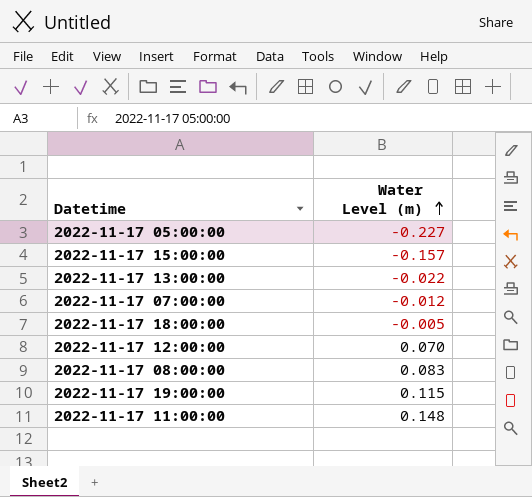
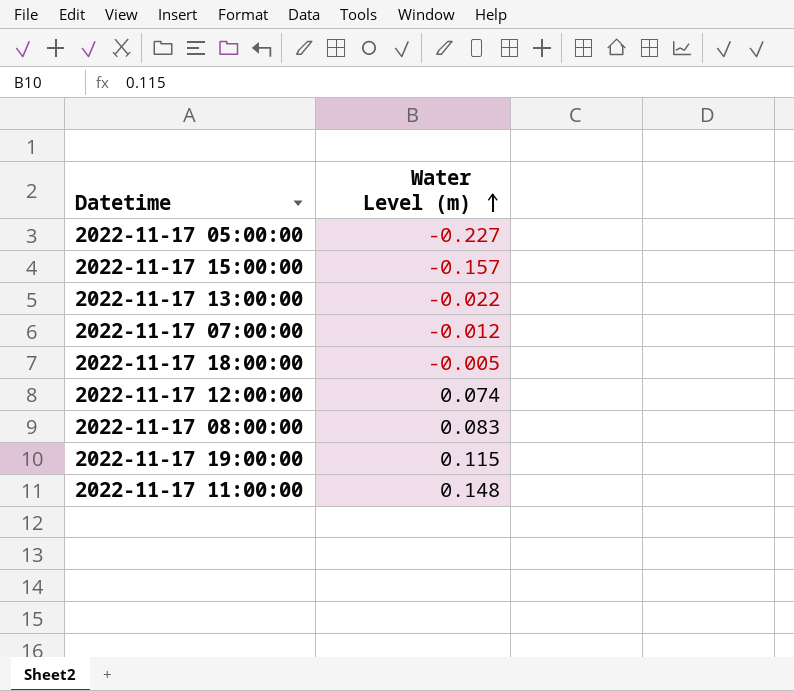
2022-11-17 12:00:00 | Water Level (m): 0.070 -> 0.074

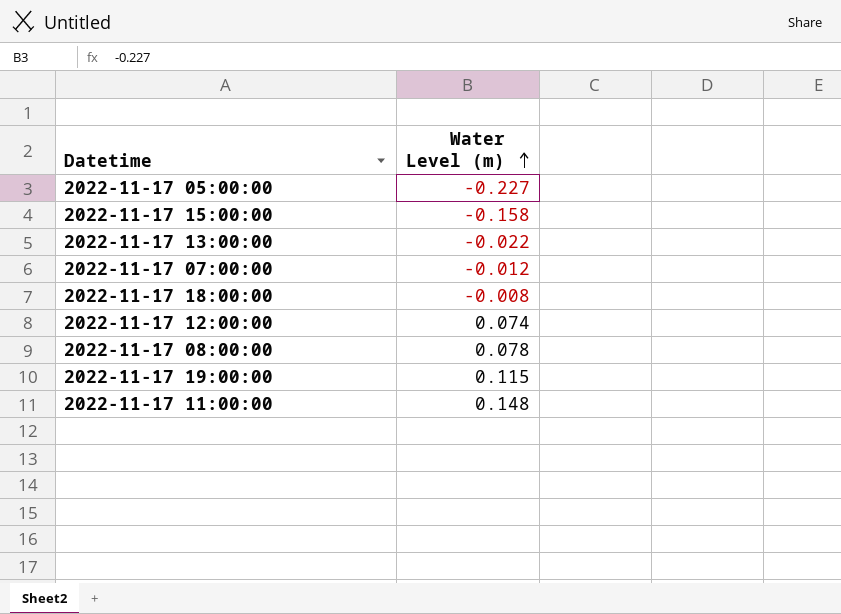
2022-11-17 15:00:00 | Water Level (m): -0.157 -> -0.158
2022-11-17 18:00:00 | Water Level (m): -0.005 -> -0.008
2022-11-17 08:00:00 | Water Level (m): 0.083 -> 0.078

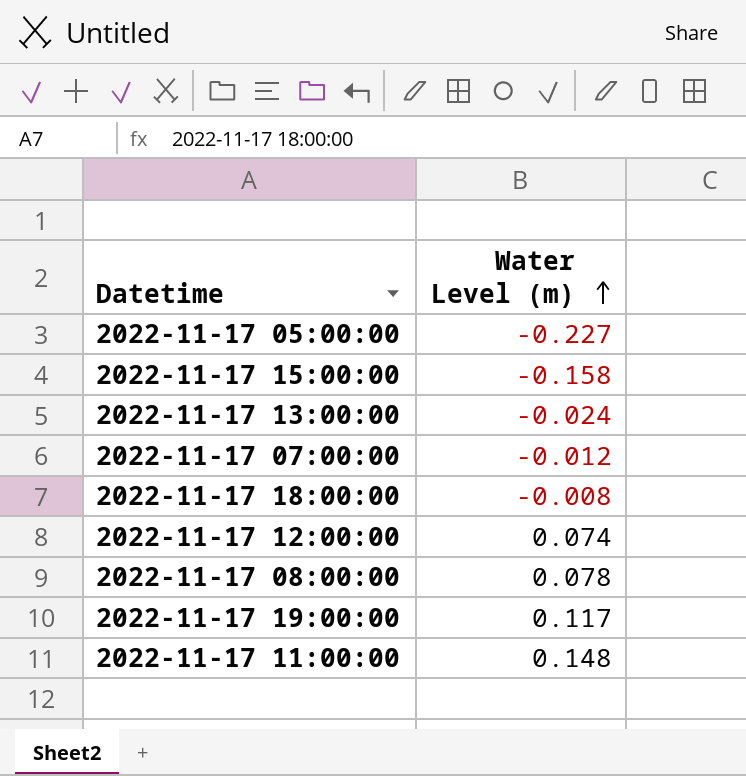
2022-11-17 13:00:00 | Water Level (m): -0.022 -> -0.024
2022-11-17 19:00:00 | Water Level (m): 0.115 -> 0.117

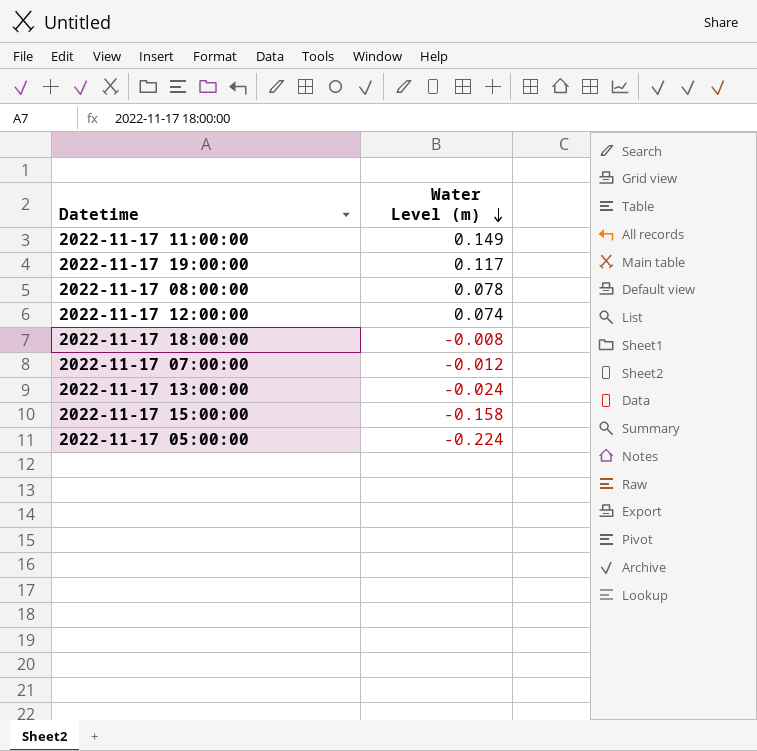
row order: Water Level (m) ascending -> Water Level (m) descending
2022-11-17 11:00:00 | Water Level (m): 0.148 -> 0.149
2022-11-17 05:00:00 | Water Level (m): -0.227 -> -0.224

